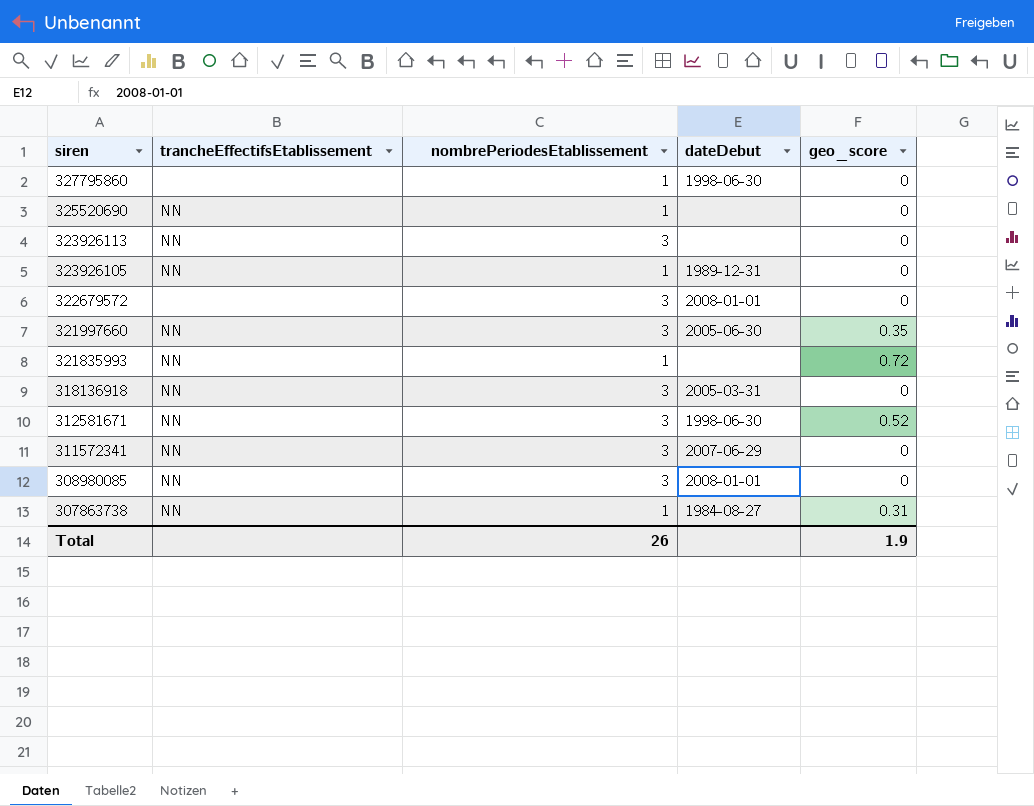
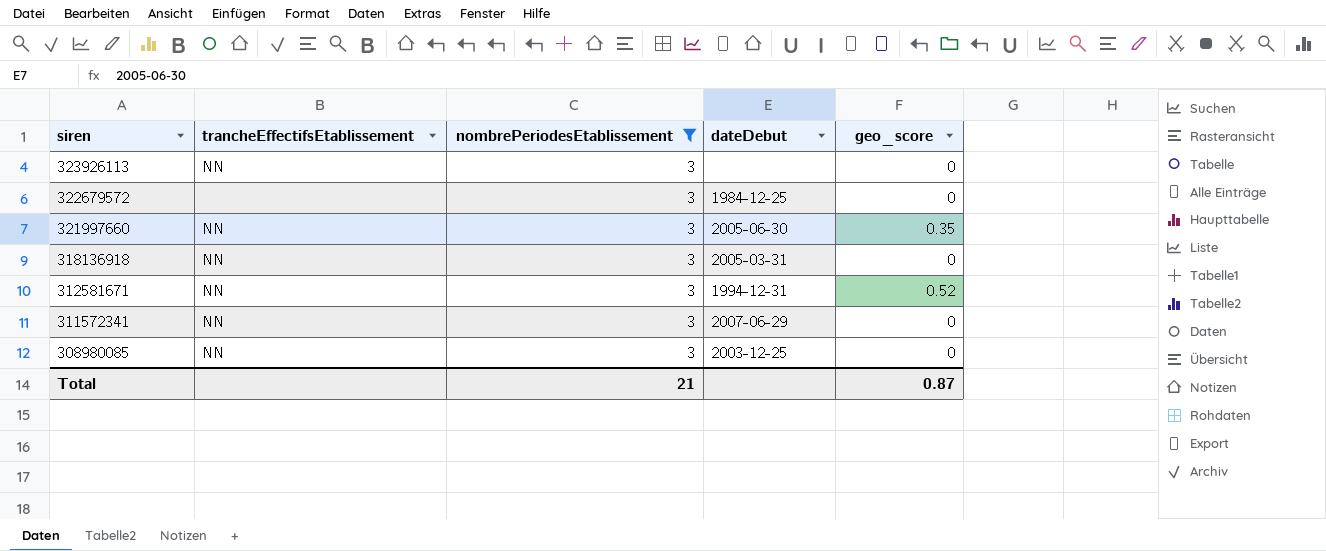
filter: none -> nombrePeriodesEtablissement = 3
322679572 | dateDebut: 2008-01-01 -> 1984-12-25
312581671 | dateDebut: 1998-06-30 -> 1994-12-31
308980085 | dateDebut: 2008-01-01 -> 2003-12-25
Total | nombrePeriodesEtablissement: 26 -> 21
Total | geo_score: 1.9 -> 0.87

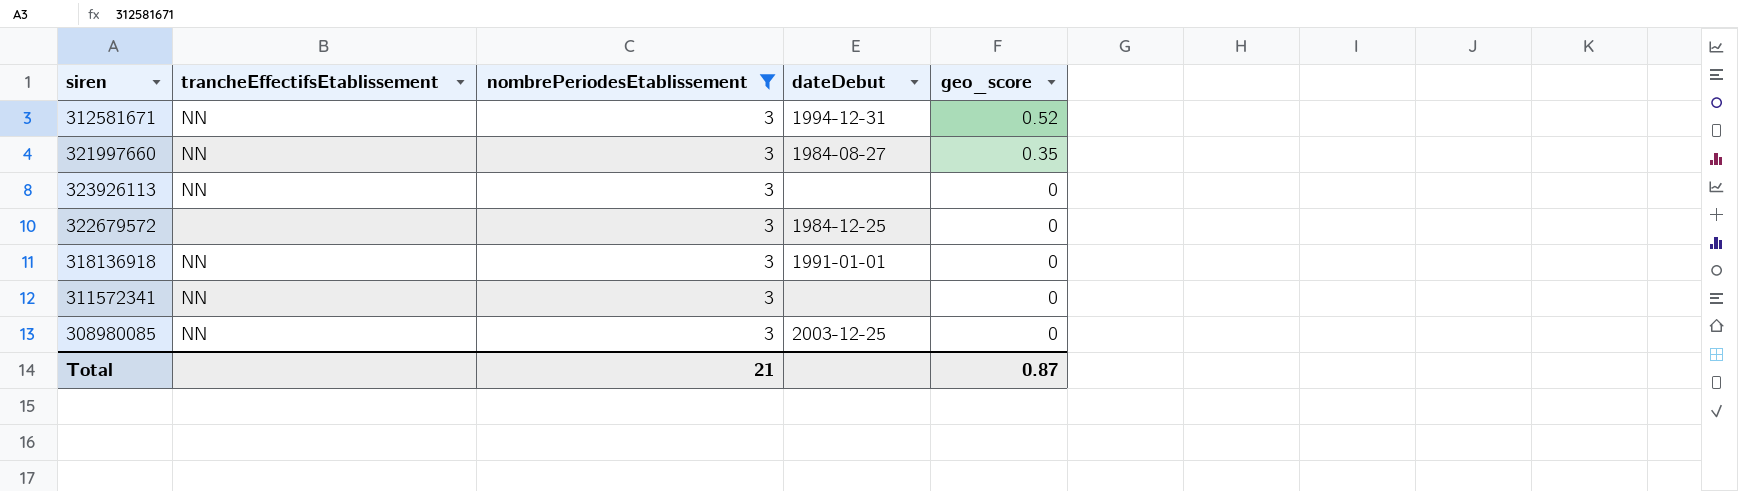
row order: siren descending -> geo_score descending
321997660 | dateDebut: 2005-06-30 -> 1984-08-27
318136918 | dateDebut: 2005-03-31 -> 1991-01-01
311572341 | dateDebut: 2007-06-29 -> none

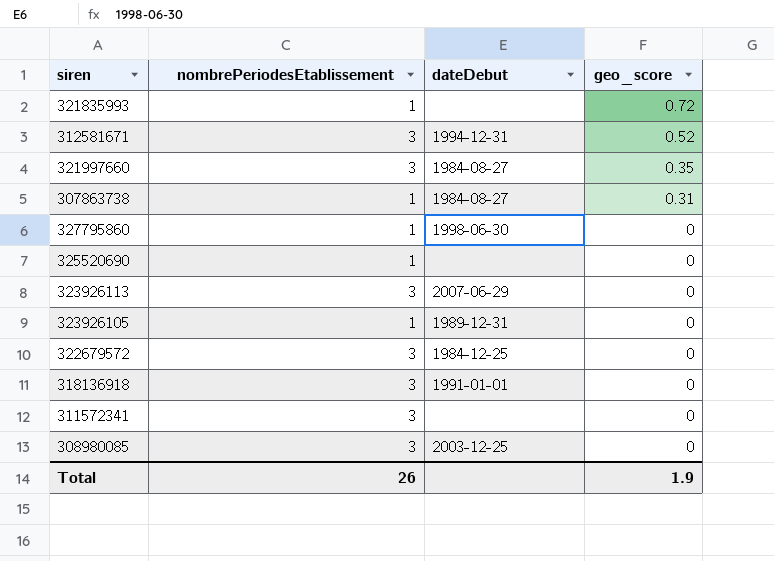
filter: nombrePeriodesEtablissement = 3 -> none
column trancheEffectifsEtablissement | position: 2 -> none
323926113 | dateDebut: none -> 2007-06-29
Total | nombrePeriodesEtablissement: 21 -> 26
Total | geo_score: 0.87 -> 1.9

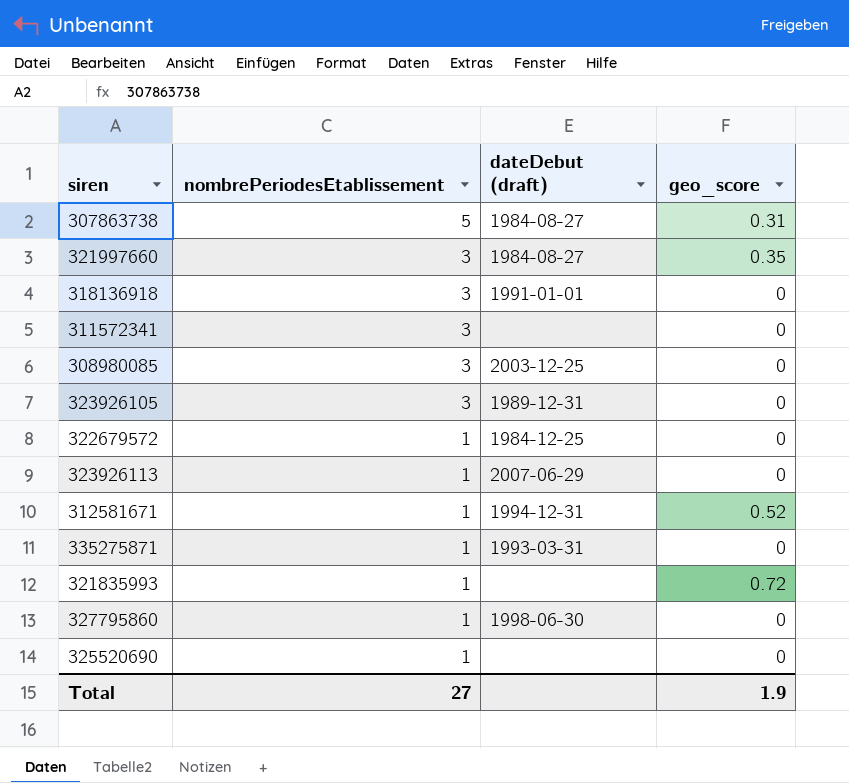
row order: geo_score descending -> nombrePeriodesEtablissement descending
column name: dateDebut -> dateDebut (draft)
307863738 | nombrePeriodesEtablissement: 1 -> 5
323926105 | nombrePeriodesEtablissement: 1 -> 3
322679572 | nombrePeriodesEtablissement: 3 -> 1
323926113 | nombrePeriodesEtablissement: 3 -> 1
312581671 | nombrePeriodesEtablissement: 3 -> 1
row 335275871: none -> 1 | 1993-03-31 | 0
Total | nombrePeriodesEtablissement: 26 -> 27

